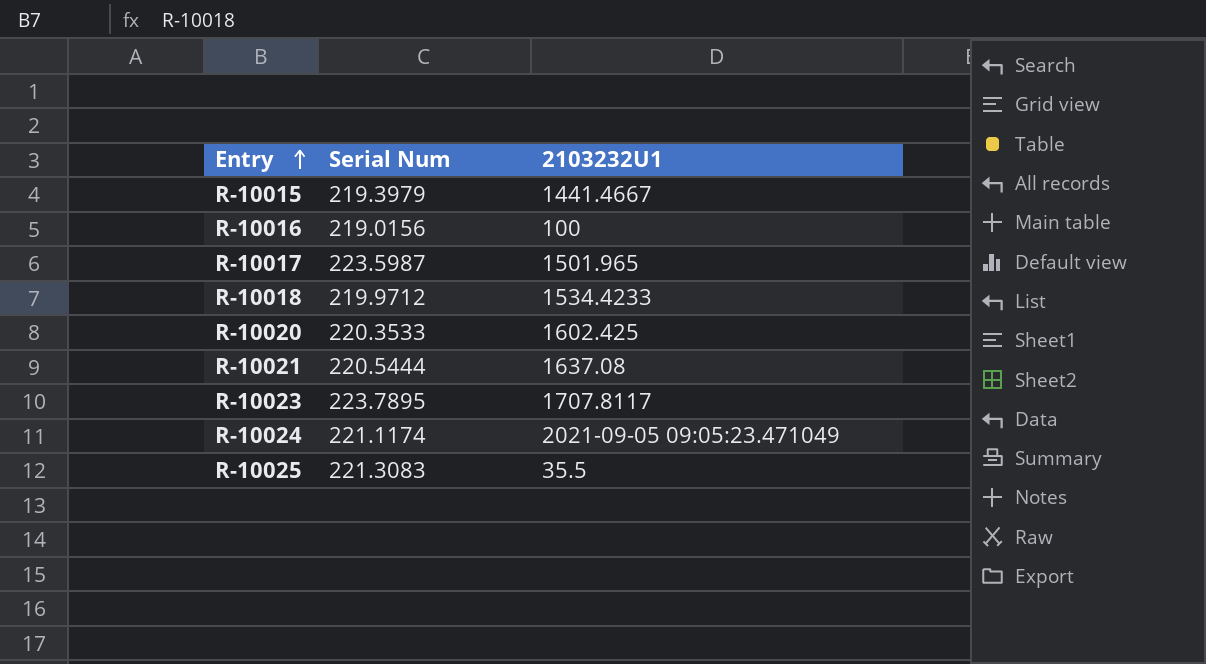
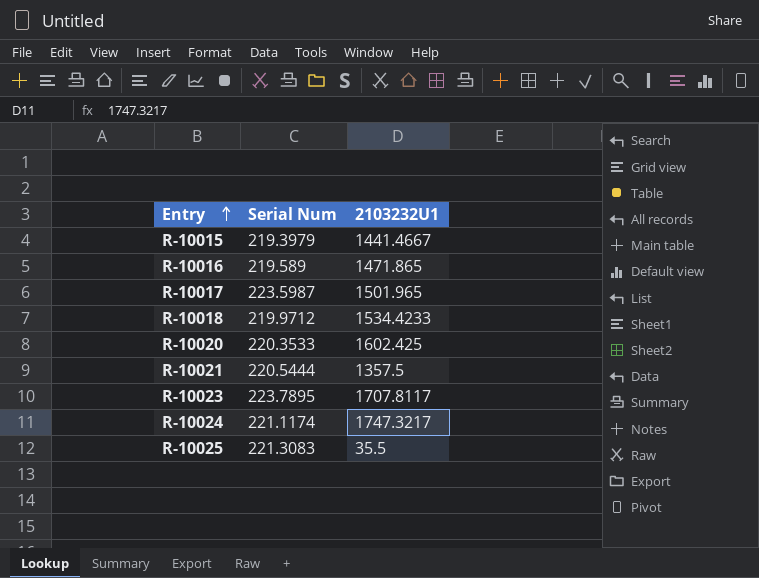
R-10016 | Serial Num: 219.0156 -> 219.589
R-10016 | 2103232U1: 100 -> 1471.865
R-10021 | 2103232U1: 1637.08 -> 1357.5
R-10024 | 2103232U1: 2021-09-05 09:05:23.471049 -> 1747.3217

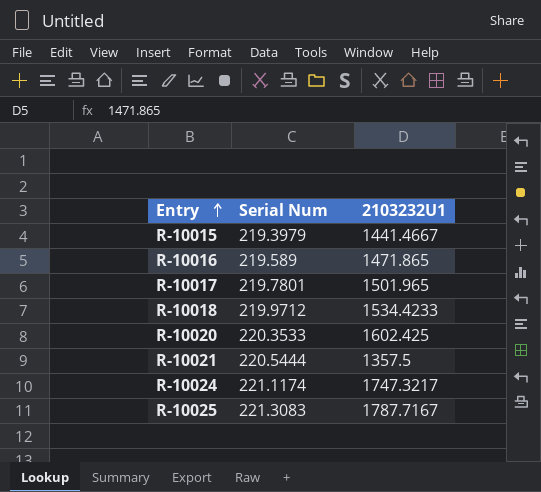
row R-10023: 223.7895 | 1707.8117 -> none
R-10017 | Serial Num: 223.5987 -> 219.7801
R-10025 | 2103232U1: 35.5 -> 1787.7167

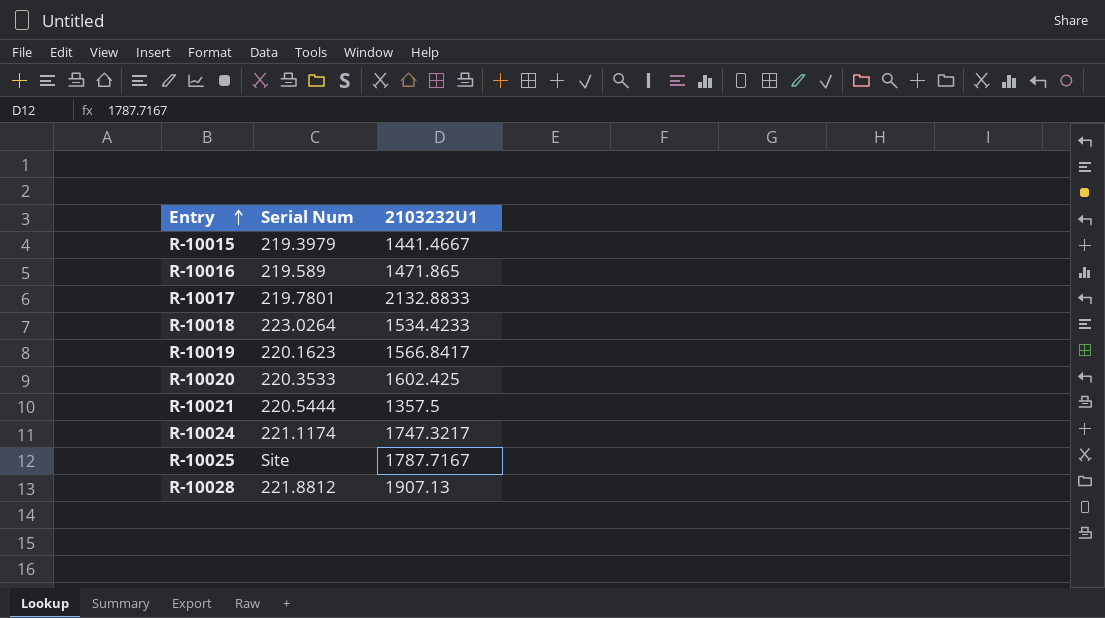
R-10017 | 2103232U1: 1501.965 -> 2132.8833
R-10018 | Serial Num: 219.9712 -> 223.0264
row R-10019: none -> 220.1623 | 1566.8417
R-10025 | Serial Num: 221.3083 -> Site
row R-10028: none -> 221.8812 | 1907.13

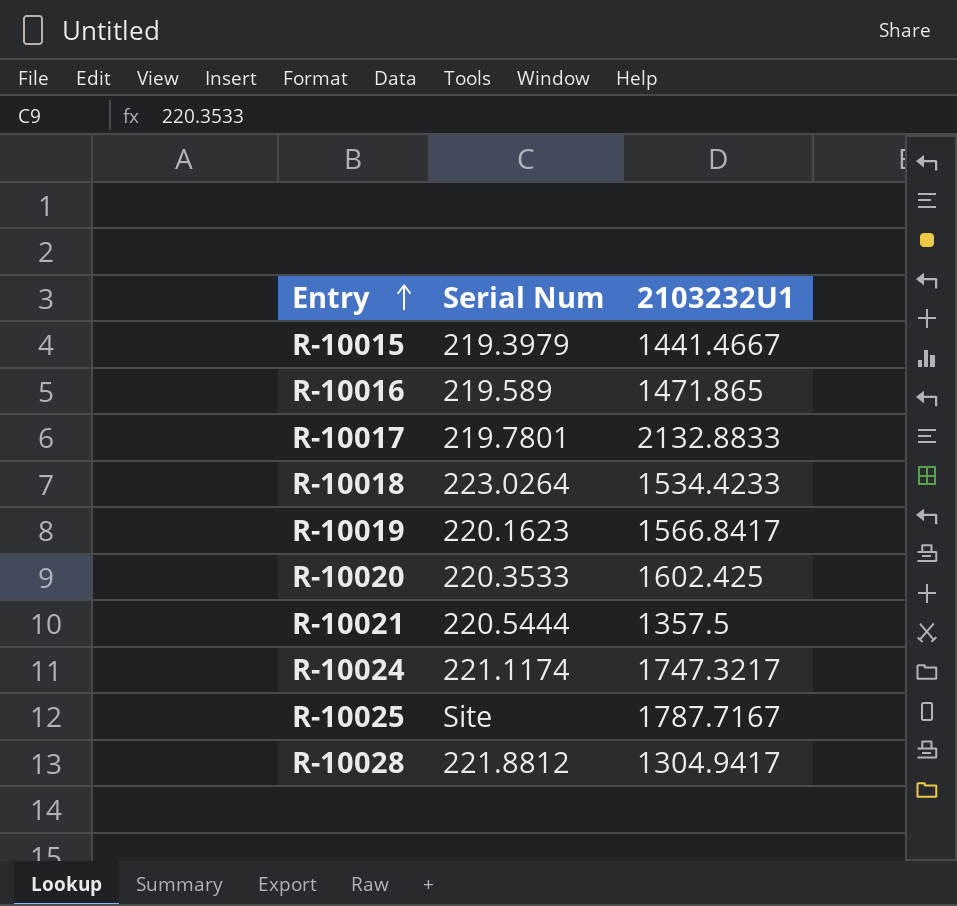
R-10028 | 2103232U1: 1907.13 -> 1304.9417

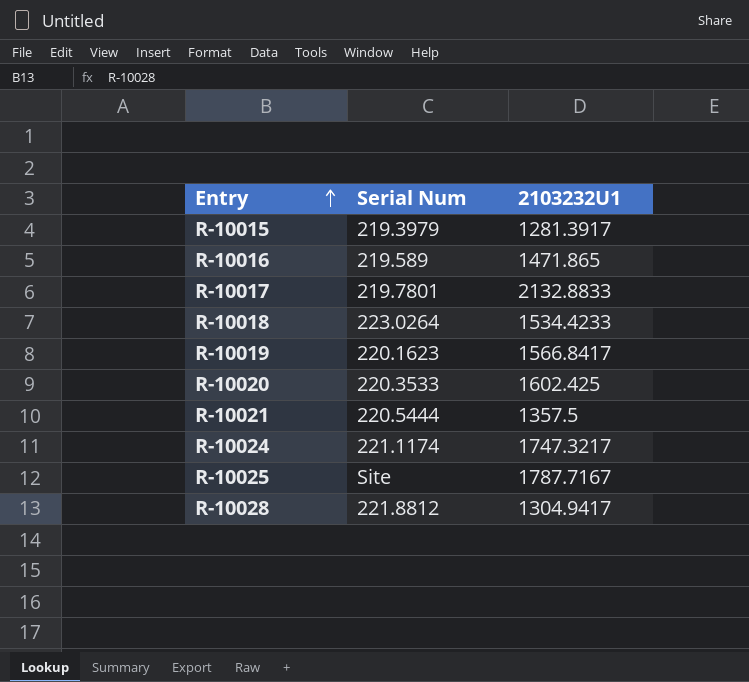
R-10015 | 2103232U1: 1441.4667 -> 1281.3917

